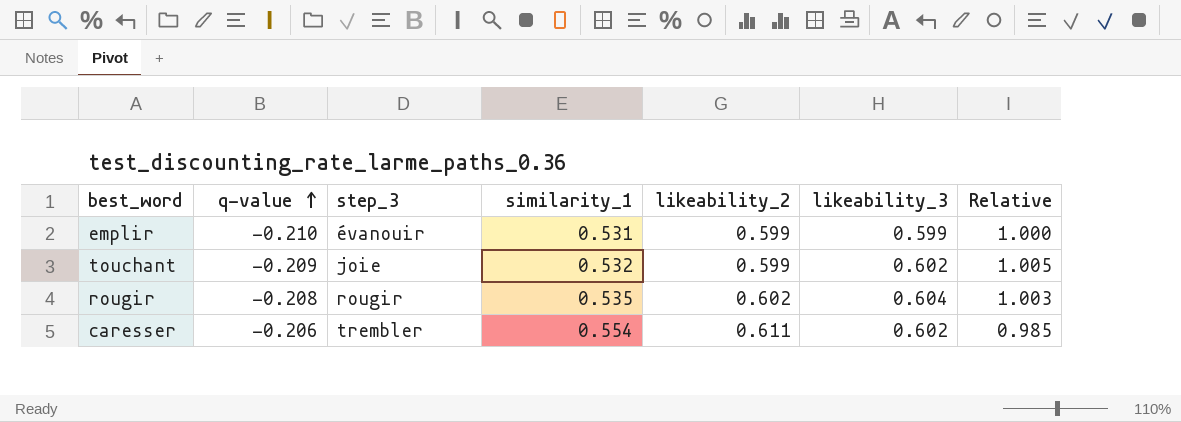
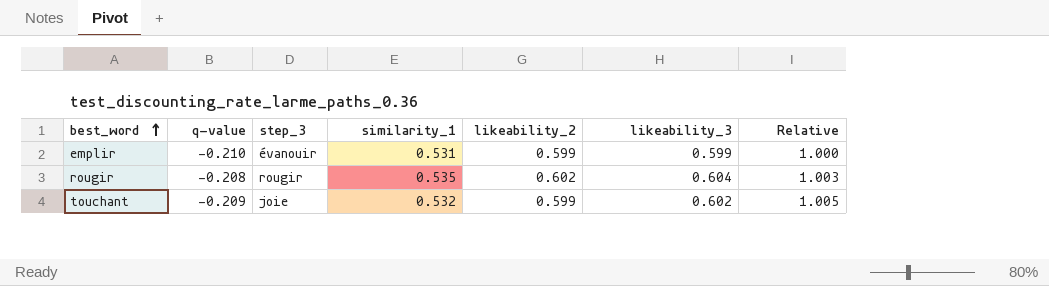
row order: q-value ascending -> best_word ascending
row caresser: -0.206 | trembler | 0.554 | 0.611 | 0.602 | 0.985 -> none

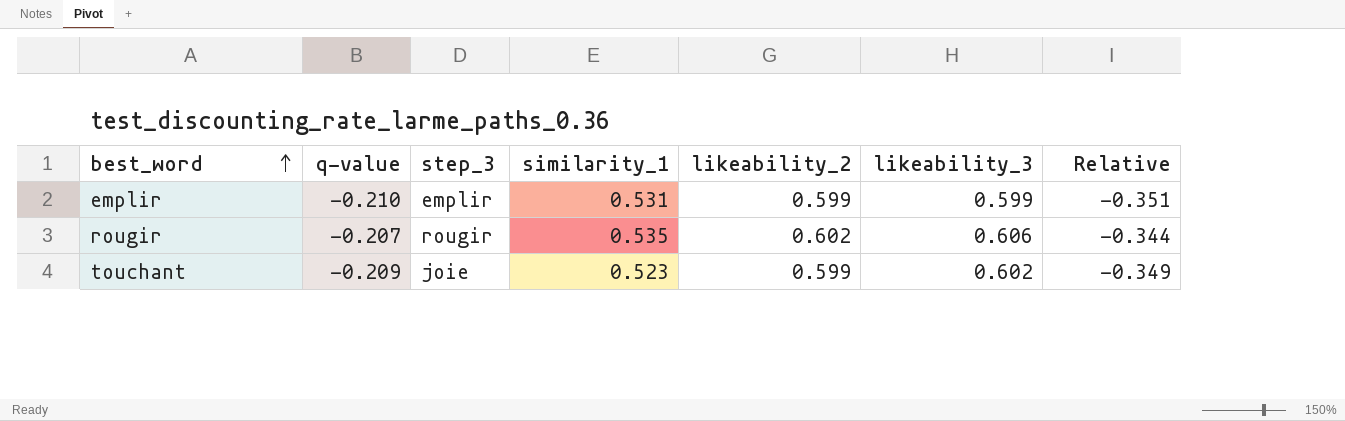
column Relative | formula: [likeability_3] / [likeability_2] -> [q-value] / [likeability_2]
emplir | step_3: évanouir -> emplir
rougir | q-value: -0.208 -> -0.207
rougir | likeability_3: 0.604 -> 0.606
touchant | similarity_1: 0.532 -> 0.523

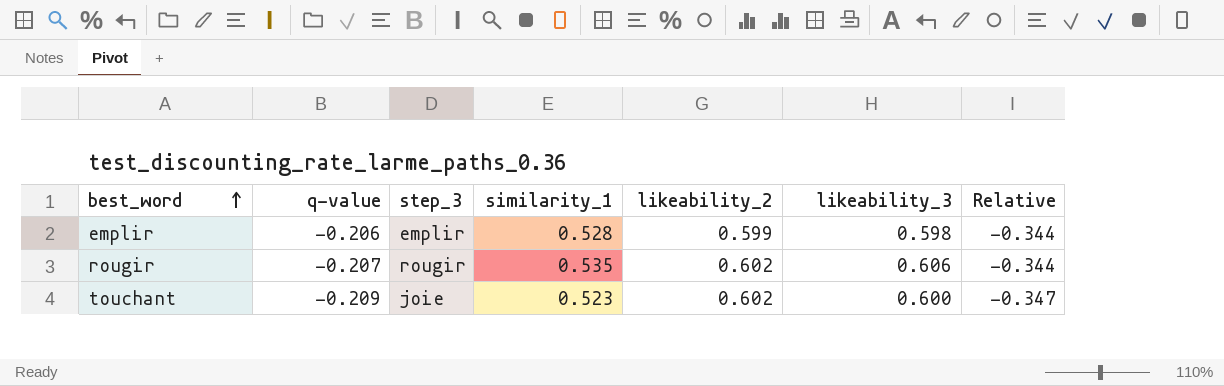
emplir | q-value: -0.210 -> -0.206
emplir | similarity_1: 0.531 -> 0.528
emplir | likeability_3: 0.599 -> 0.598
emplir | Relative: -0.351 -> -0.344
touchant | likeability_2: 0.599 -> 0.602
touchant | likeability_3: 0.602 -> 0.600
touchant | Relative: -0.349 -> -0.347

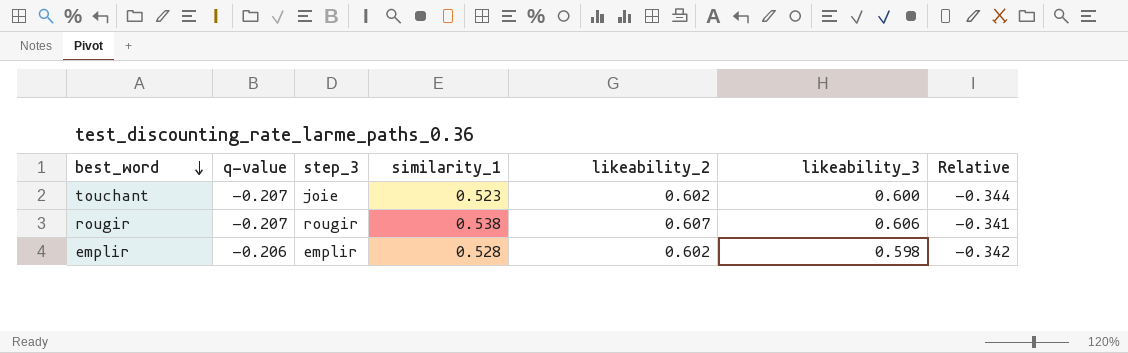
row order: best_word ascending -> best_word descending
touchant | q-value: -0.209 -> -0.207
touchant | Relative: -0.347 -> -0.344
rougir | similarity_1: 0.535 -> 0.538
rougir | likeability_2: 0.602 -> 0.607
rougir | Relative: -0.344 -> -0.341
emplir | likeability_2: 0.599 -> 0.602
emplir | Relative: -0.344 -> -0.342

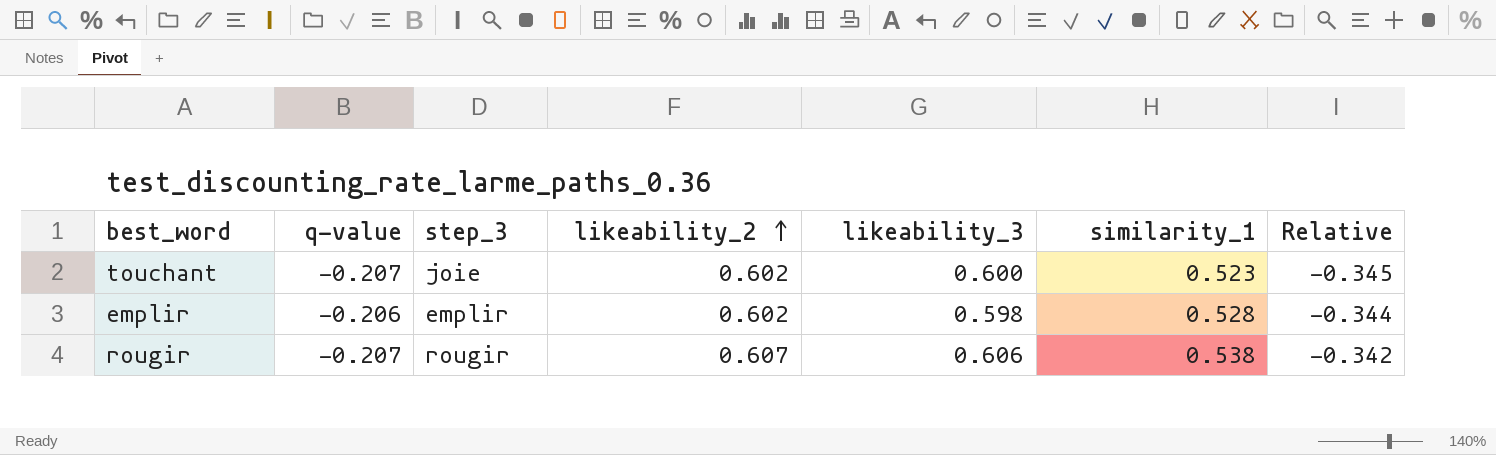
row order: best_word descending -> likeability_2 ascending
column similarity_1 | position: 4 -> 6
column Relative | formula: [q-value] / [likeability_2] -> [q-value] / [likeability_3]

